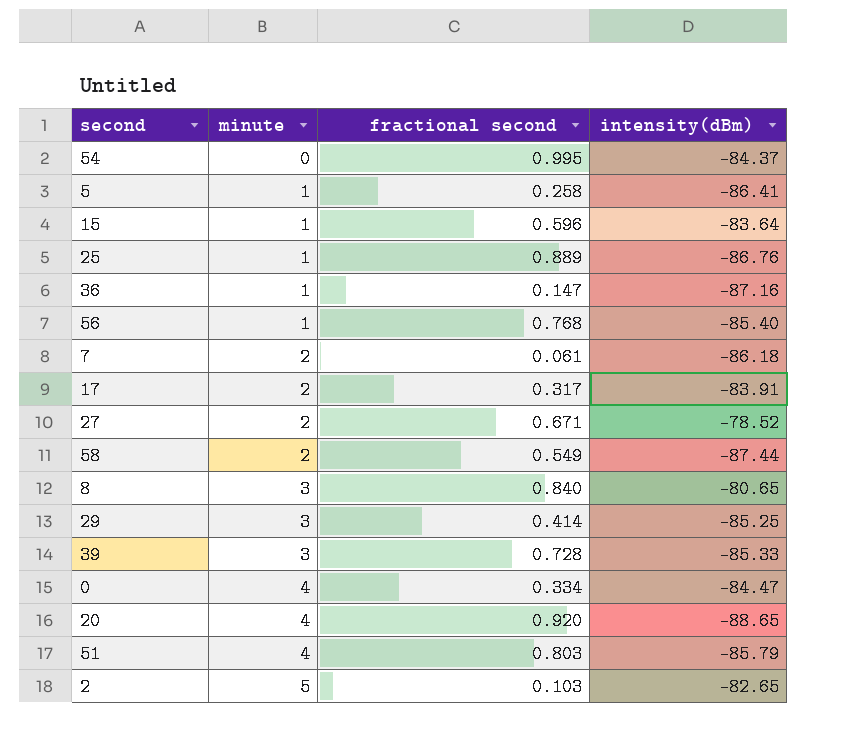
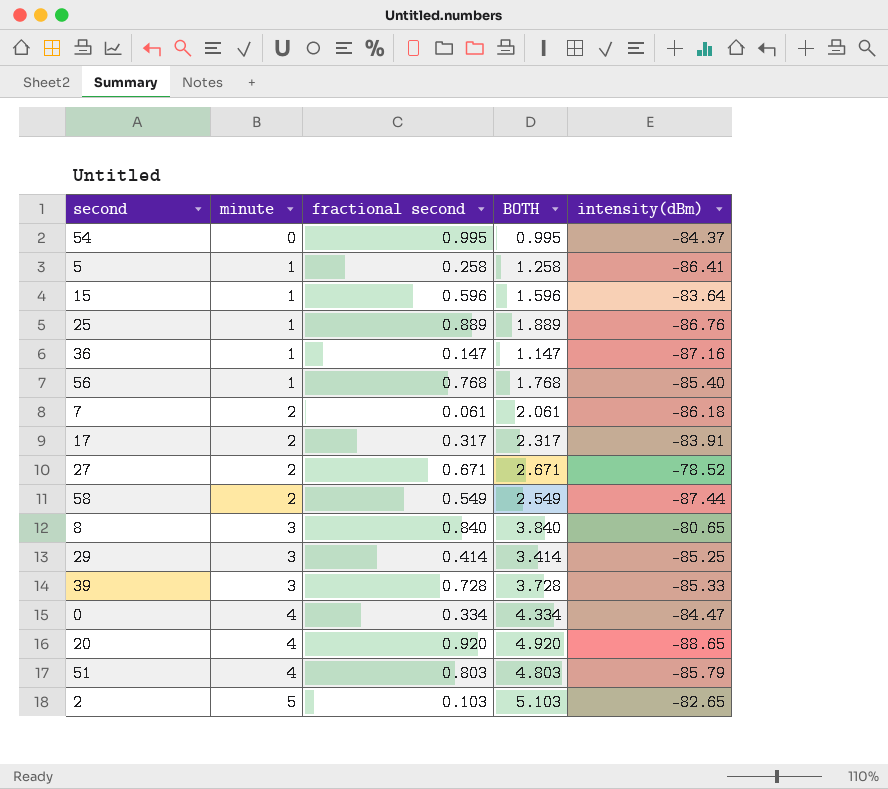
column BOTH | formula: none -> [minute] + [fractional second]

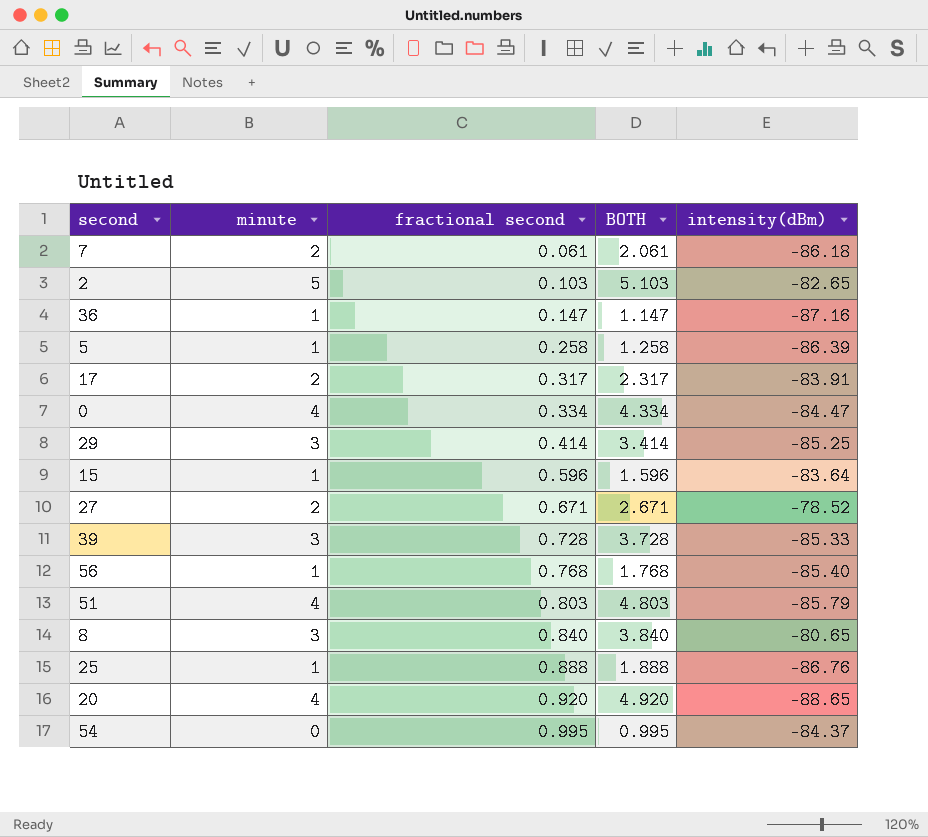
row order: minute ascending -> fractional second ascending
row 58: 2 | 0.549 | 2.549 | -87.44 -> none
5 | intensity(dBm): -86.41 -> -86.39
25 | fractional second: 0.889 -> 0.888
25 | BOTH: 1.889 -> 1.888

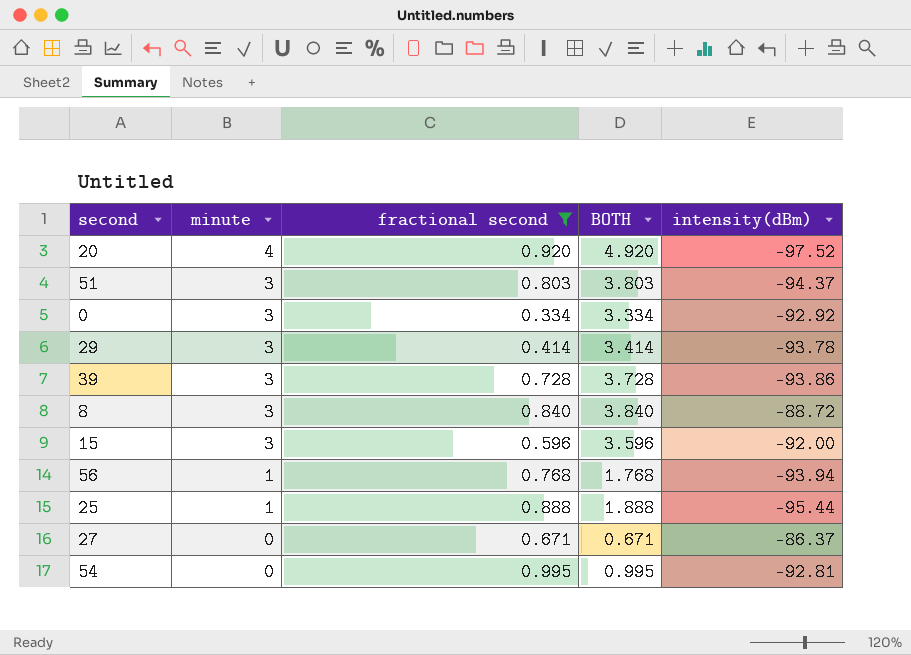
filter: none -> fractional second >= 0.334
row order: fractional second ascending -> minute descending
20 | intensity(dBm): -88.65 -> -97.52
51 | minute: 4 -> 3
51 | BOTH: 4.803 -> 3.803
51 | intensity(dBm): -85.79 -> -94.37
0 | minute: 4 -> 3
0 | BOTH: 4.334 -> 3.334
0 | intensity(dBm): -84.47 -> -92.92
29 | intensity(dBm): -85.25 -> -93.78
39 | intensity(dBm): -85.33 -> -93.86
8 | intensity(dBm): -80.65 -> -88.72
15 | minute: 1 -> 3
15 | BOTH: 1.596 -> 3.596
15 | intensity(dBm): -83.64 -> -92.00
56 | intensity(dBm): -85.40 -> -93.94
25 | intensity(dBm): -86.76 -> -95.44
27 | minute: 2 -> 0
27 | BOTH: 2.671 -> 0.671
27 | intensity(dBm): -78.52 -> -86.37
54 | intensity(dBm): -84.37 -> -92.81

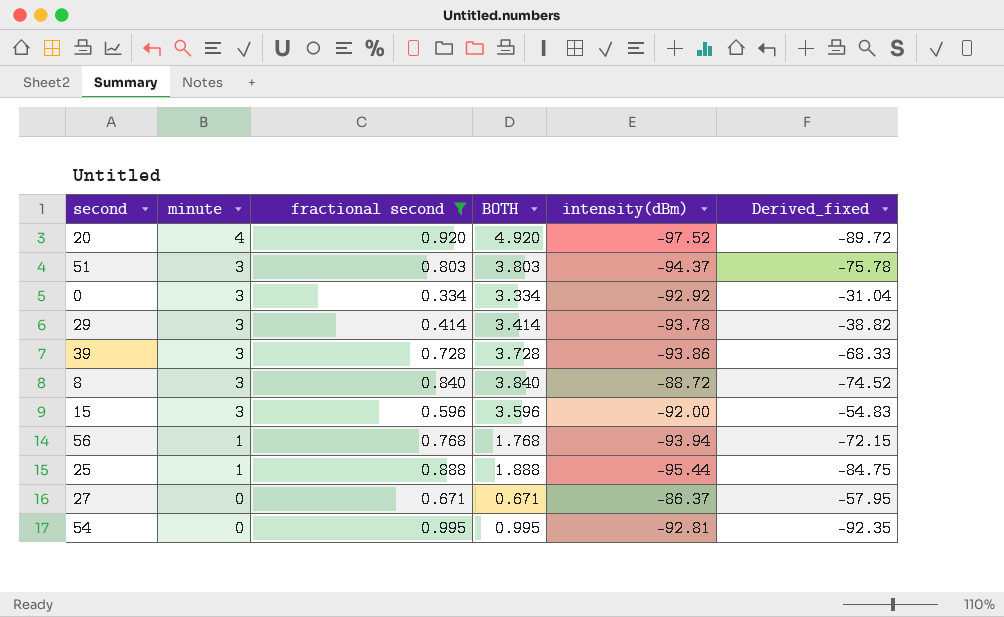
column Derived_fixed | formula: none -> [fractional second] * [intensity(dBm)]

